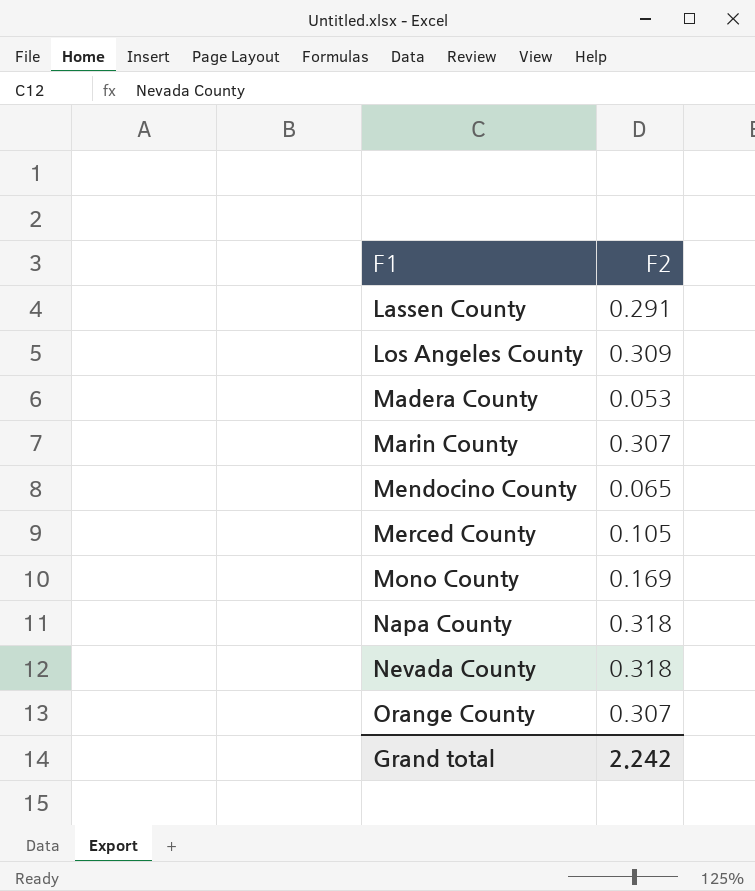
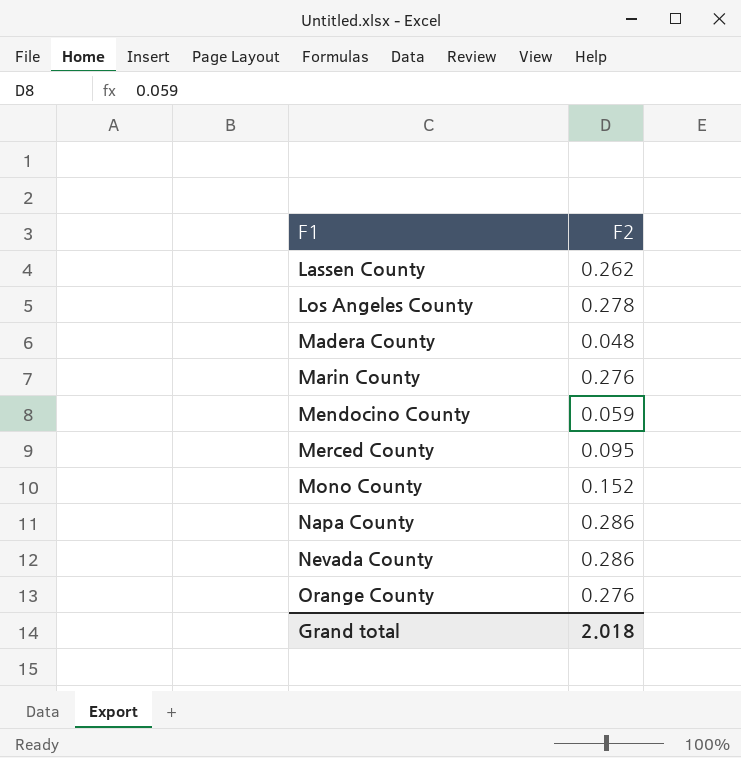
Lassen County | F2: 0.291 -> 0.262
Los Angeles County | F2: 0.309 -> 0.278
Madera County | F2: 0.053 -> 0.048
Marin County | F2: 0.307 -> 0.276
Mendocino County | F2: 0.065 -> 0.059
Merced County | F2: 0.105 -> 0.095
Mono County | F2: 0.169 -> 0.152
Napa County | F2: 0.318 -> 0.286
Nevada County | F2: 0.318 -> 0.286
Orange County | F2: 0.307 -> 0.276
Grand total | F2: 2.242 -> 2.018

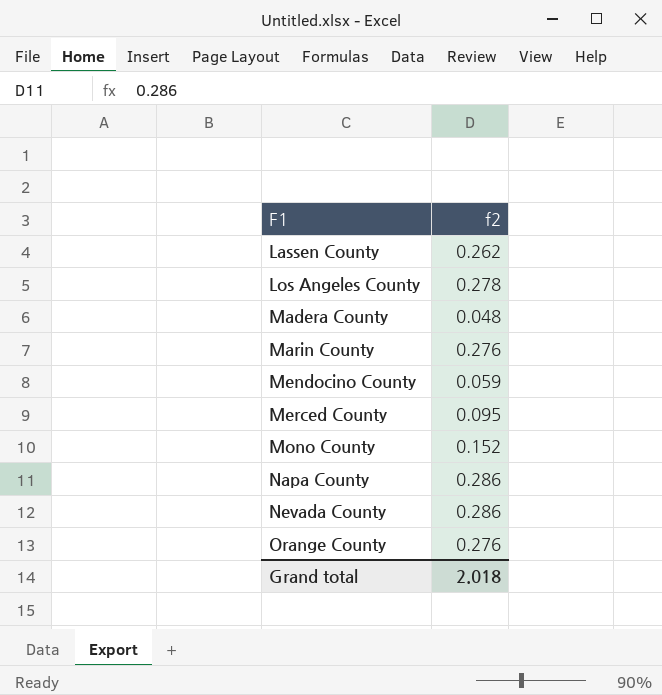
column name: F2 -> f2

